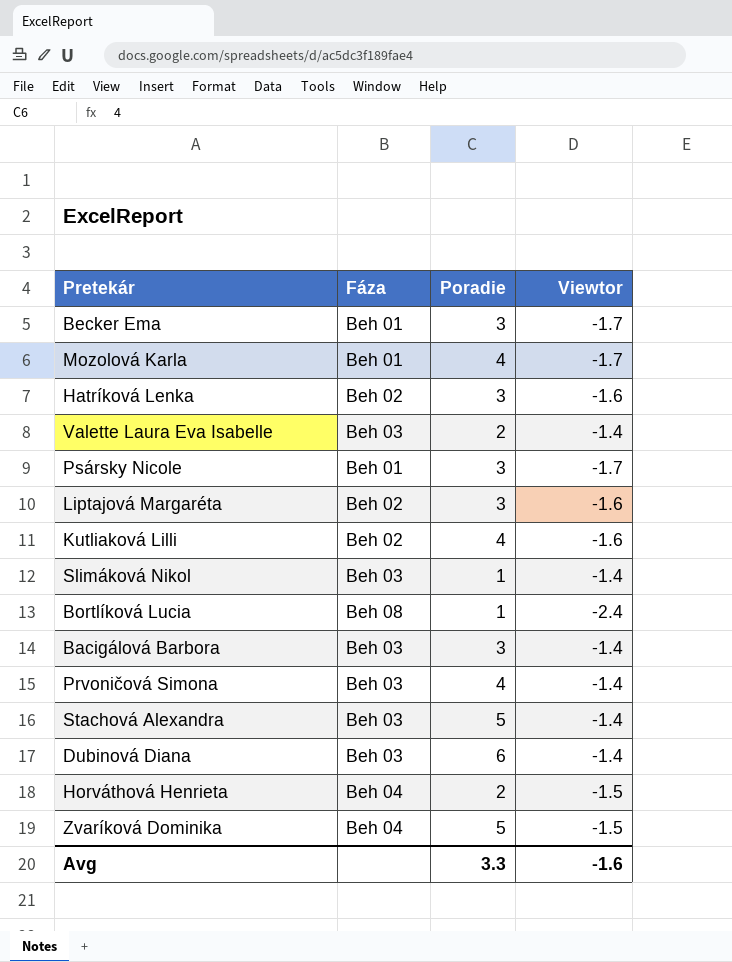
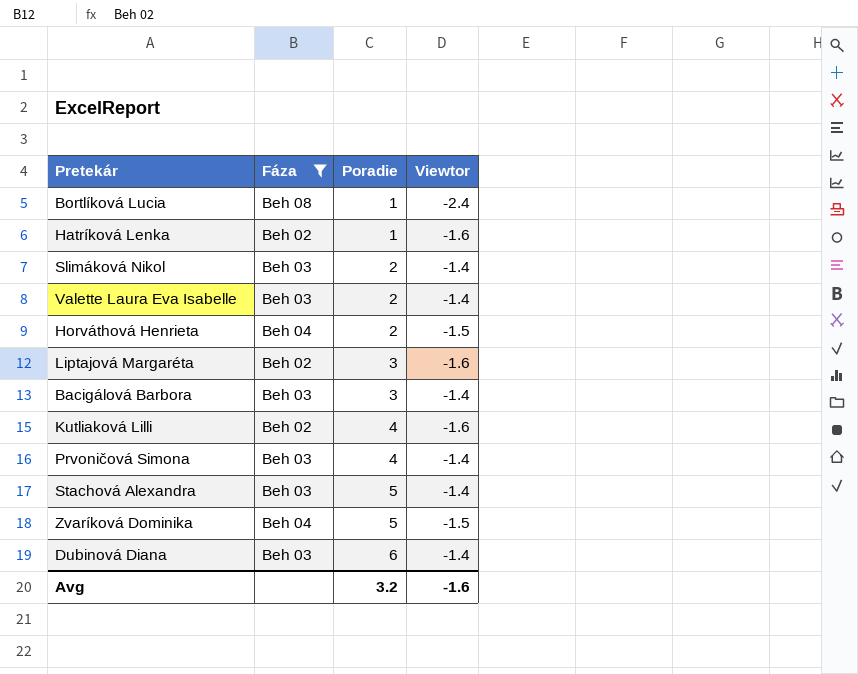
filter: none -> Fáza != Beh 01
row order: none -> Poradie ascending
Hatríková Lenka | Poradie: 3 -> 1
Slimáková Nikol | Poradie: 1 -> 2
Avg | Poradie: 3.3 -> 3.2

